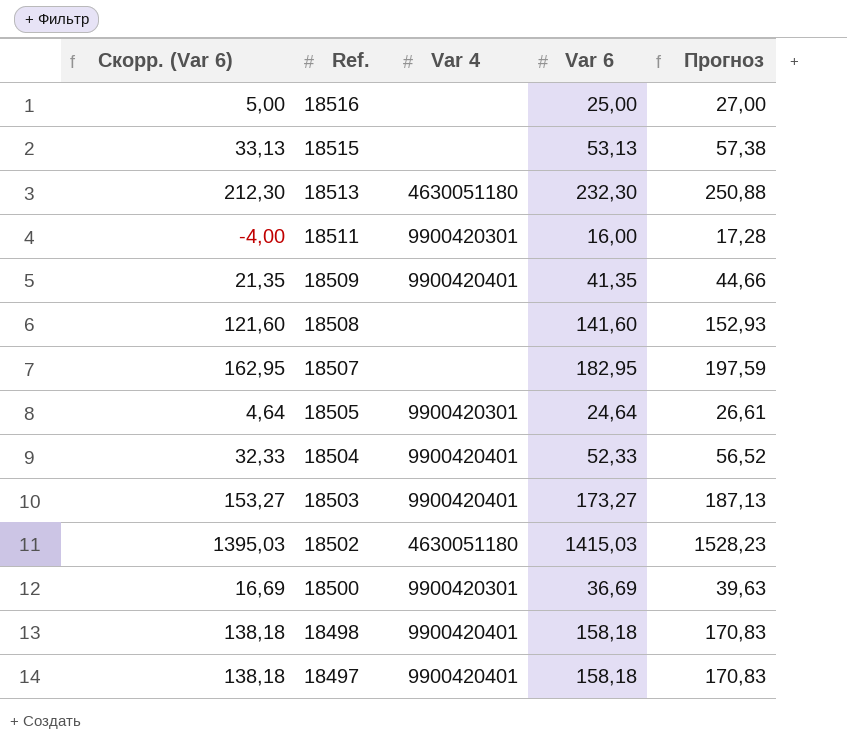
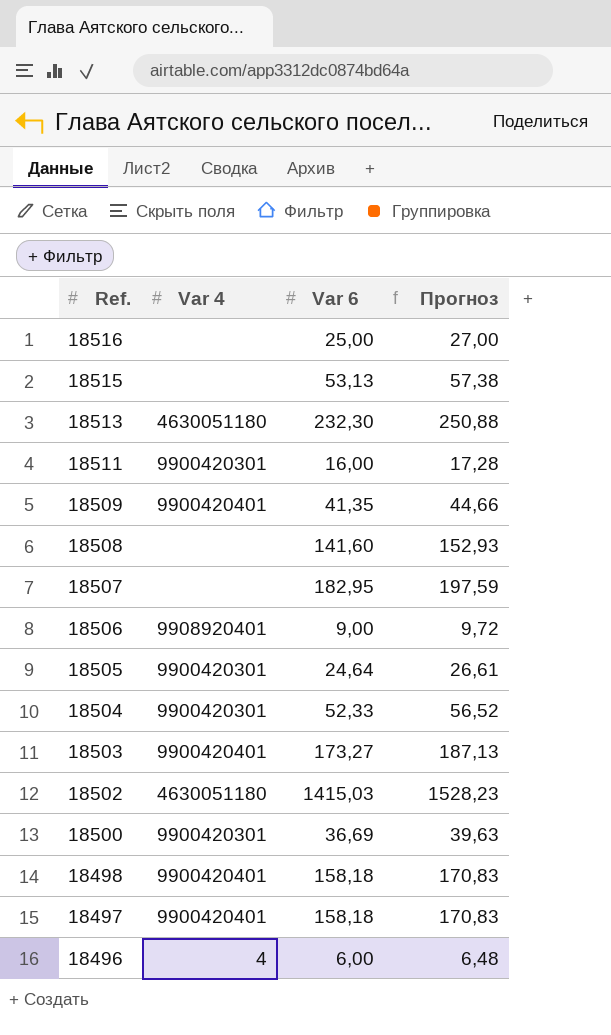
column Скорр. (Var 6) | formula: [Var 6] - 20 -> none
row 18506: none -> 9908920401 | 9,00 | 9,72
18504 | Var 4: 9900420401 -> 9900420301
row 18496: none -> 4 | 6,00 | 6,48

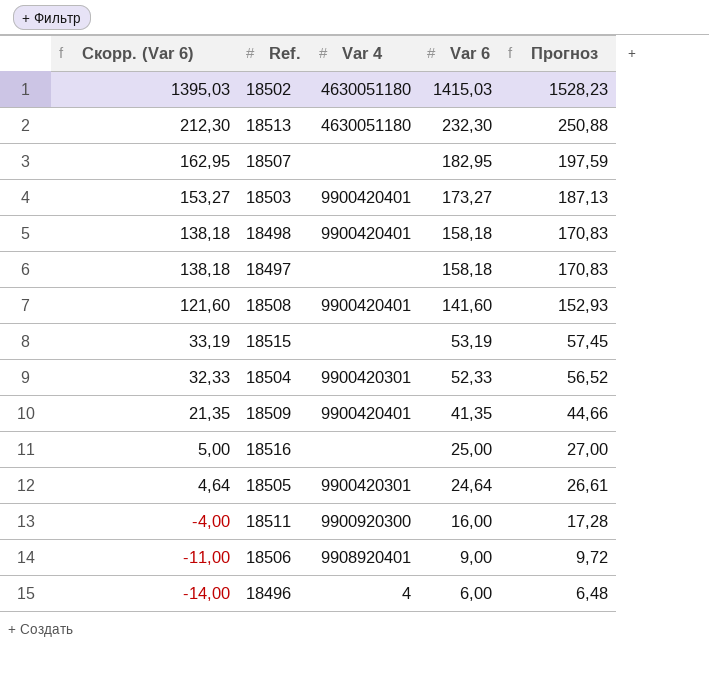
row order: Ref. descending -> Скорр. (Var 6) descending
column Скорр. (Var 6) | formula: none -> [Var 6] - 20
row 18500: 9900420301 | 36,69 | 39,63 -> none
18497 | Var 4: 9900420401 -> none
18508 | Var 4: none -> 9900420401
18515 | Var 6: 53,13 -> 53,19
18515 | Прогноз: 57,38 -> 57,45
18511 | Var 4: 9900420301 -> 9900920300

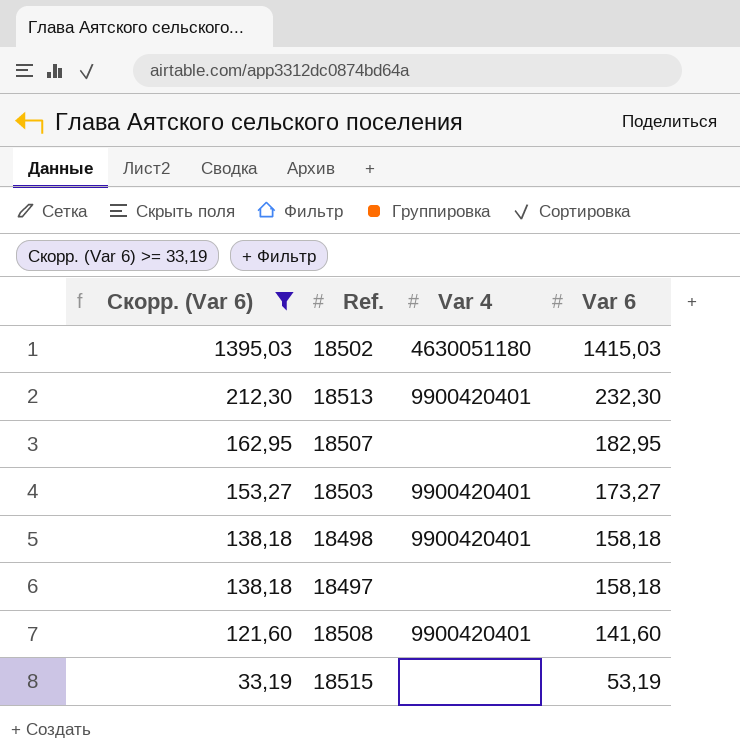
filter: none -> Скорр. (Var 6) >= 33,19
column Прогноз | formula: [Var 6] * 1,08 -> none
18513 | Var 4: 4630051180 -> 9900420401

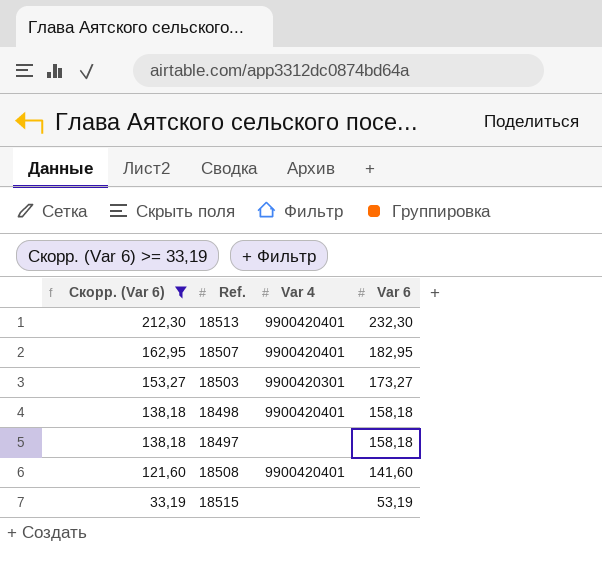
row 18502: 1395,03 | 4630051180 | 1415,03 -> none
18507 | Var 4: none -> 9900420401
18503 | Var 4: 9900420401 -> 9900420301

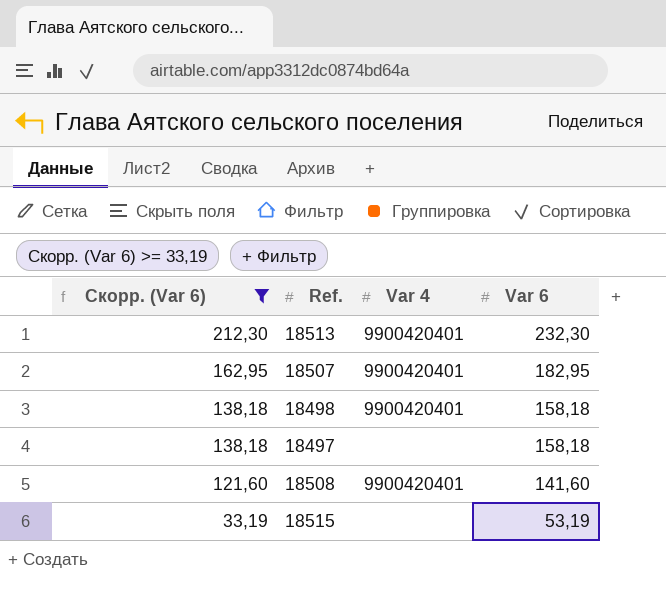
row 18503: 153,27 | 9900420301 | 173,27 -> none

